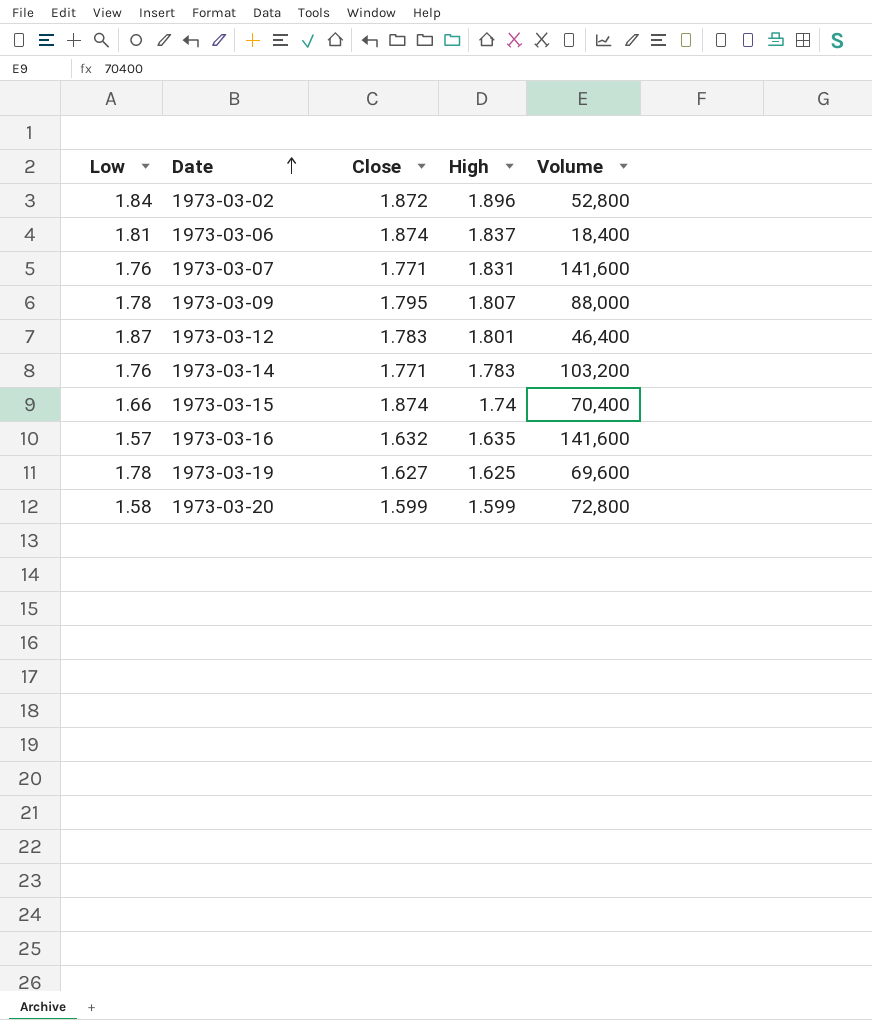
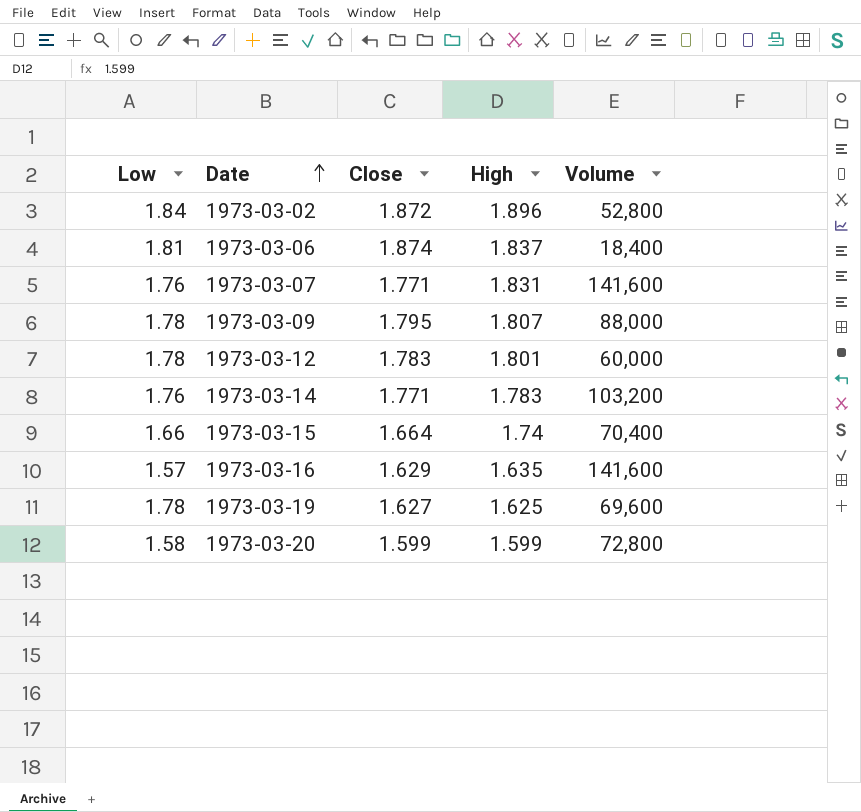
1973-03-12 | Low: 1.87 -> 1.78
1973-03-12 | Volume: 46,400 -> 60,000
1973-03-15 | Close: 1.874 -> 1.664
1973-03-16 | Close: 1.632 -> 1.629

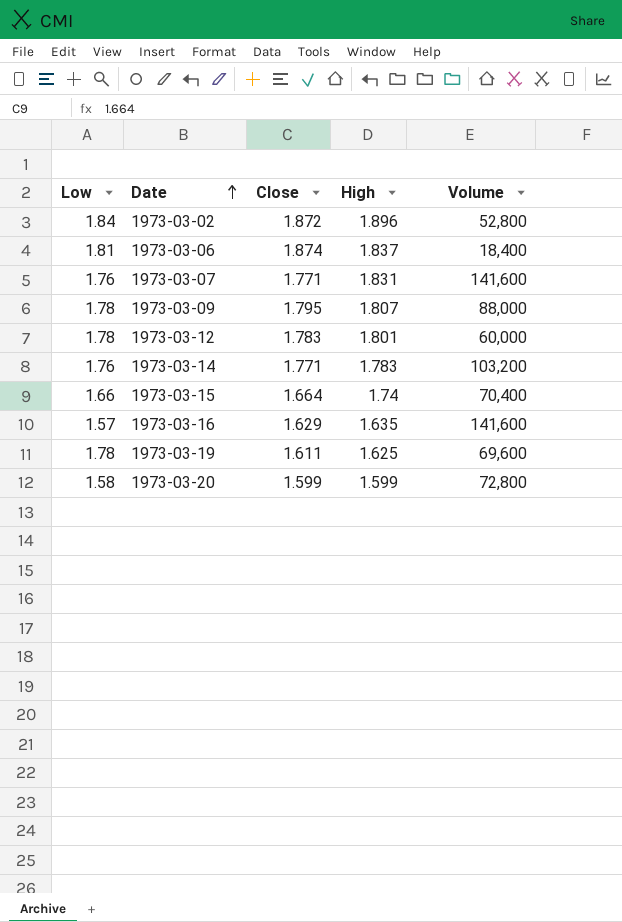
1973-03-19 | Close: 1.627 -> 1.611

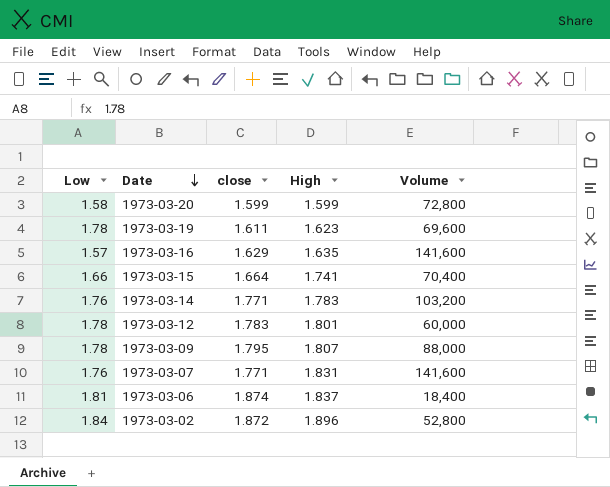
row order: Date ascending -> Date descending
column name: Close -> close
1973-03-19 | High: 1.625 -> 1.623
1973-03-15 | High: 1.74 -> 1.741

